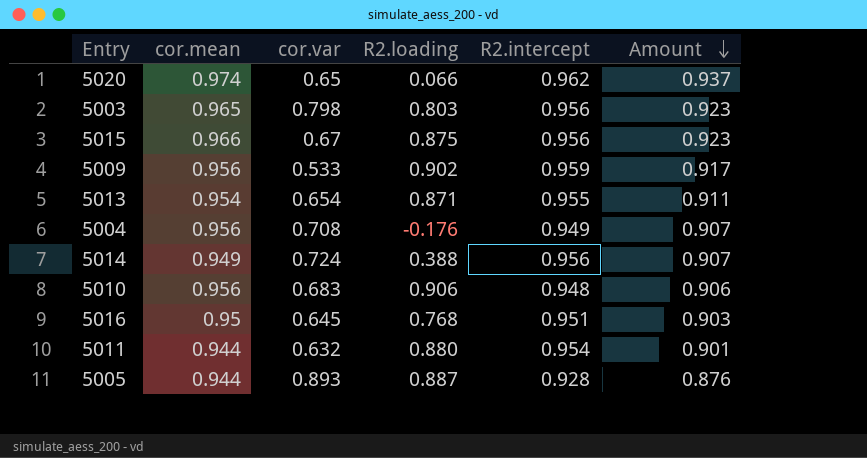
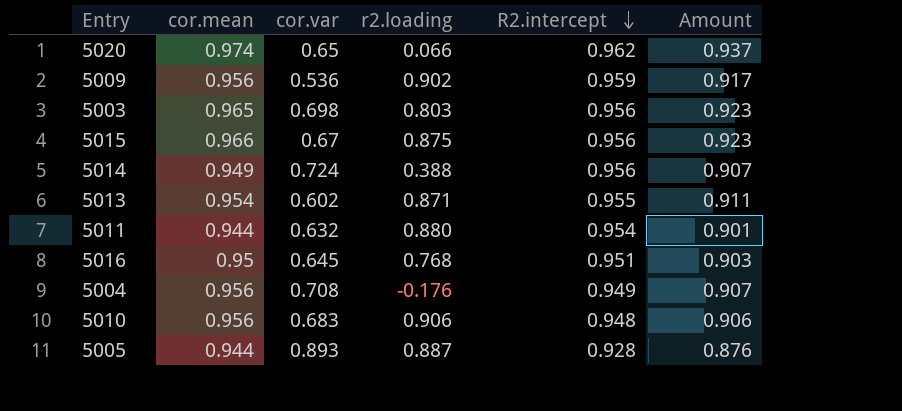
row order: Amount descending -> R2.intercept descending
column name: R2.loading -> r2.loading
5009 | cor.var: 0.533 -> 0.536
5003 | cor.var: 0.798 -> 0.698
5013 | cor.var: 0.654 -> 0.602

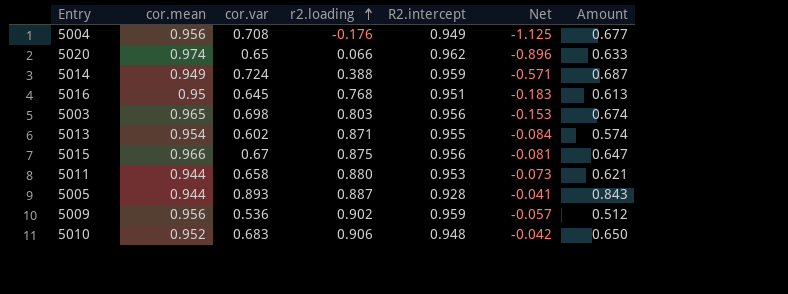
row order: R2.intercept descending -> r2.loading ascending
column Net | formula: none -> [r2.loading] - [R2.intercept]
column Amount | formula: [cor.mean] * [R2.intercept] -> [cor.mean] * [cor.var]
5014 | R2.intercept: 0.956 -> 0.959
5011 | cor.var: 0.632 -> 0.658
5011 | R2.intercept: 0.954 -> 0.953
5010 | cor.mean: 0.956 -> 0.952

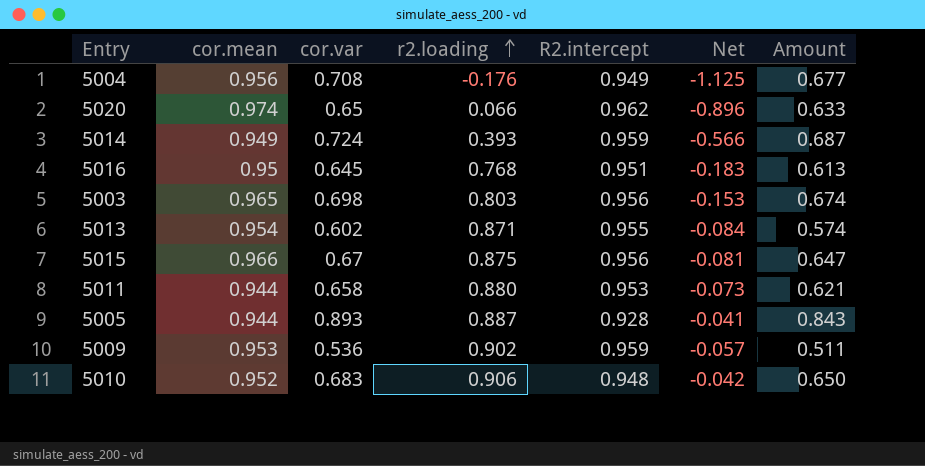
5014 | r2.loading: 0.388 -> 0.393
5014 | Net: -0.571 -> -0.566
5009 | cor.mean: 0.956 -> 0.953
5009 | Amount: 0.512 -> 0.511

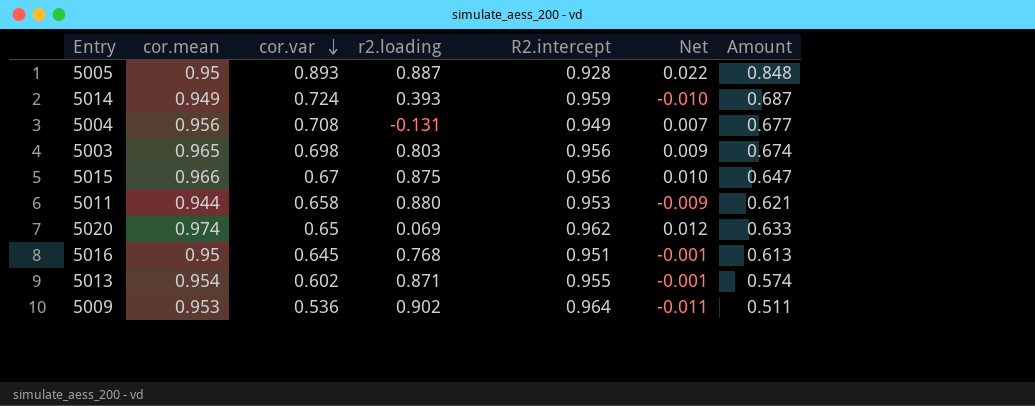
row order: r2.loading ascending -> cor.var descending
column Net | formula: [r2.loading] - [R2.intercept] -> [cor.mean] - [R2.intercept]
row 5010: 0.952 | 0.683 | 0.906 | 0.948 | -0.042 | 0.650 -> none
5005 | cor.mean: 0.944 -> 0.95
5005 | Amount: 0.843 -> 0.848
5004 | r2.loading: -0.176 -> -0.131
5020 | r2.loading: 0.066 -> 0.069
5009 | R2.intercept: 0.959 -> 0.964

